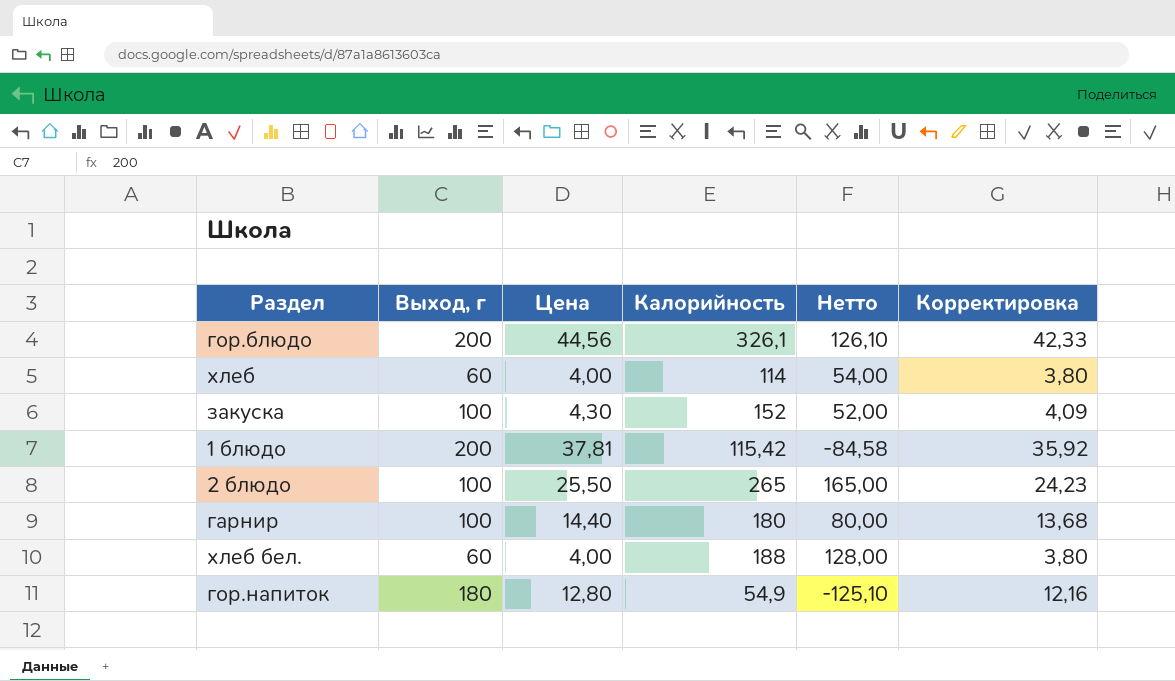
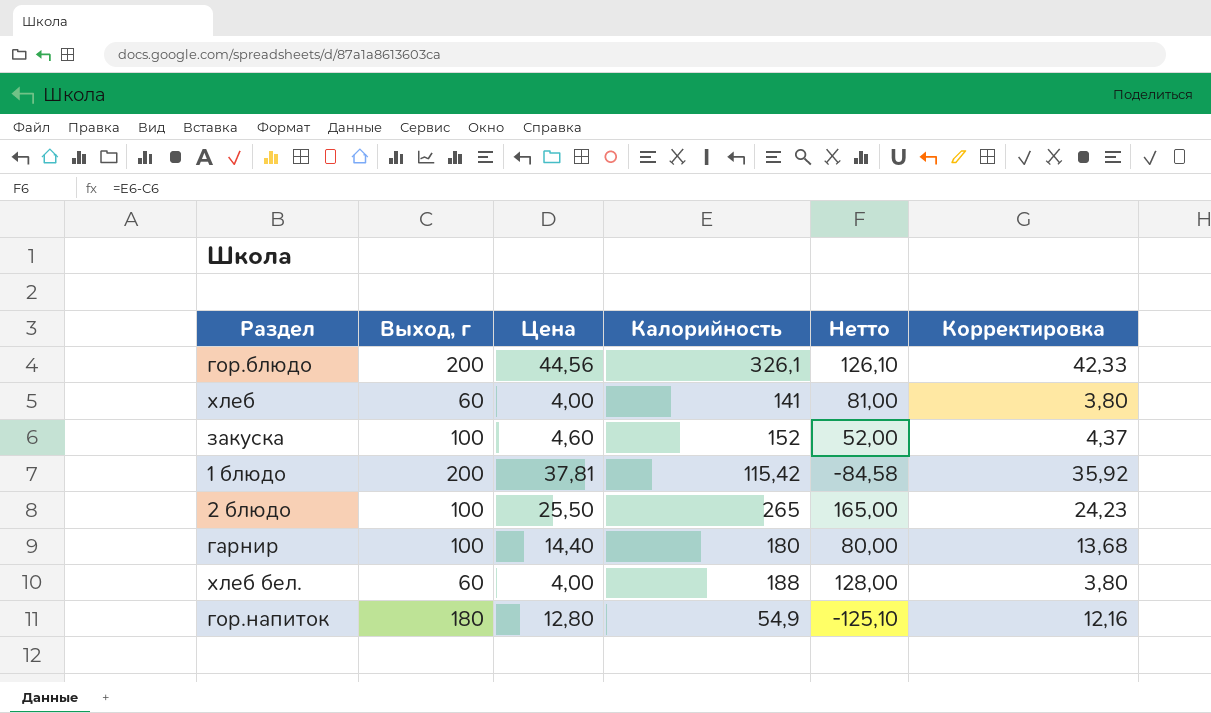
хлеб | Калорийность: 114 -> 141
хлеб | Нетто: 54,00 -> 81,00
закуска | Цена: 4,30 -> 4,60
закуска | Корректировка: 4,09 -> 4,37

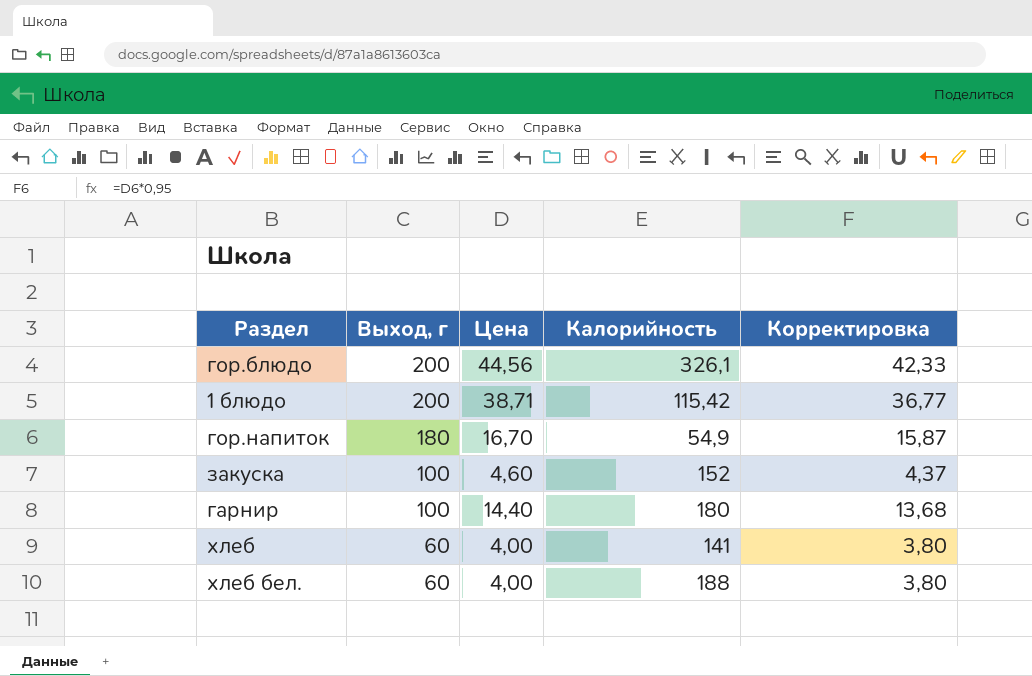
row order: none -> Выход, г descending
column Нетто | formula: [Калорийность] - [Выход, г] -> none
row 2 блюдо: 100 | 25,50 | 265 | 165,00 | 24,23 -> none
1 блюдо | Цена: 37,81 -> 38,71
1 блюдо | Корректировка: 35,92 -> 36,77
гор.напиток | Цена: 12,80 -> 16,70
гор.напиток | Корректировка: 12,16 -> 15,87

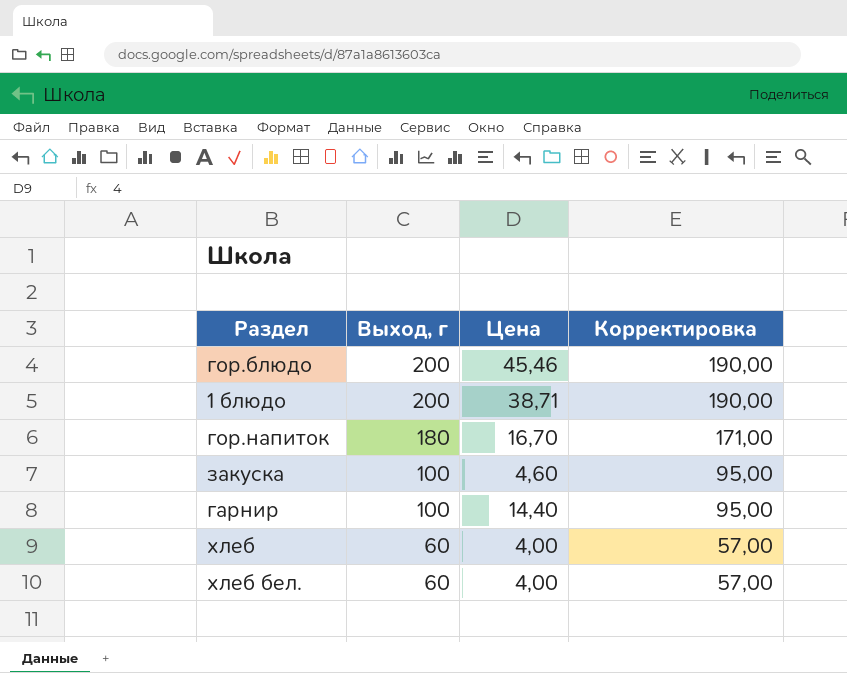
column Калорийность | position: 4 -> none
column Корректировка | formula: [Цена] * 0,95 -> [Выход, г] * 0,95
гор.блюдо | Цена: 44,56 -> 45,46

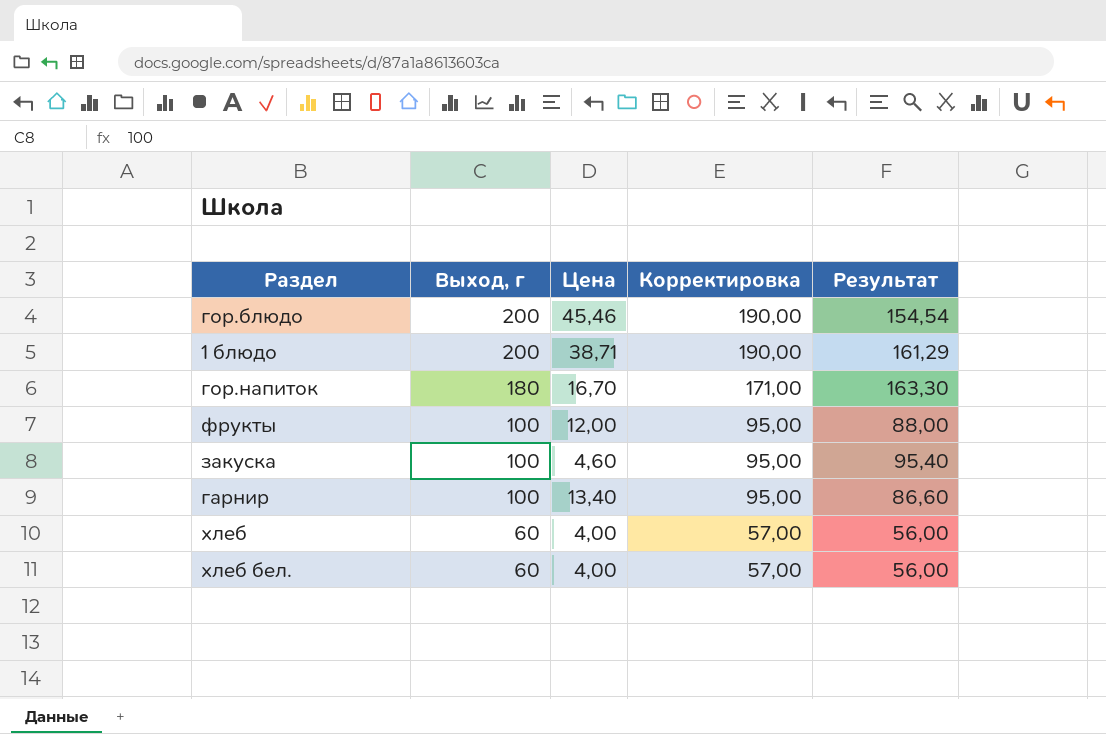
column Результат | formula: none -> [Выход, г] - [Цена]
row фрукты: none -> 100 | 12,00 | 95,00 | 88,00
гарнир | Цена: 14,40 -> 13,40

